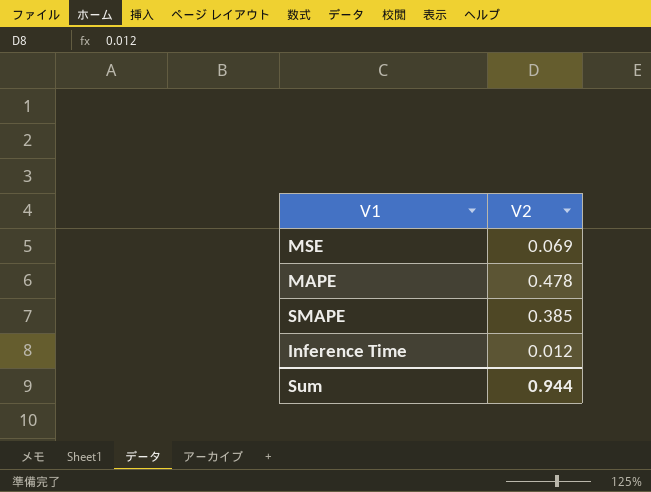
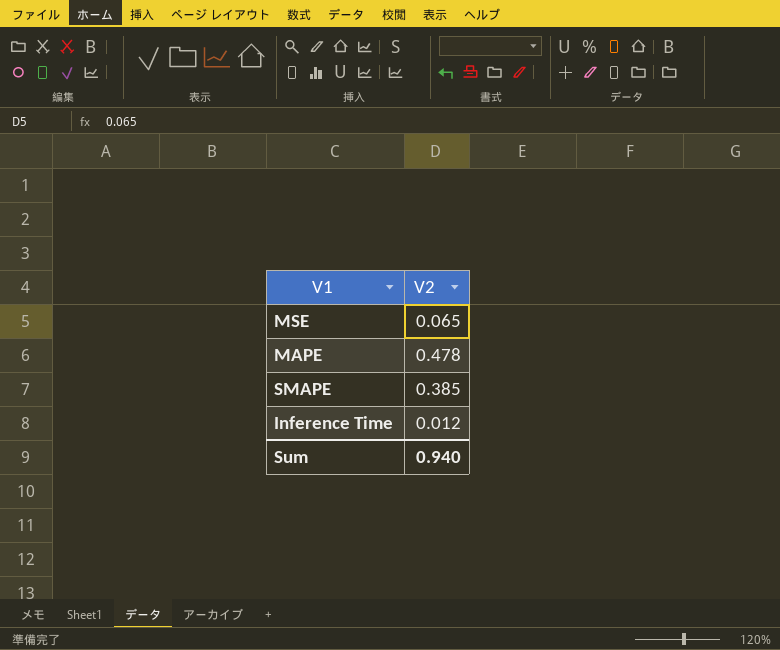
MSE | V2: 0.069 -> 0.065
Sum | V2: 0.944 -> 0.940

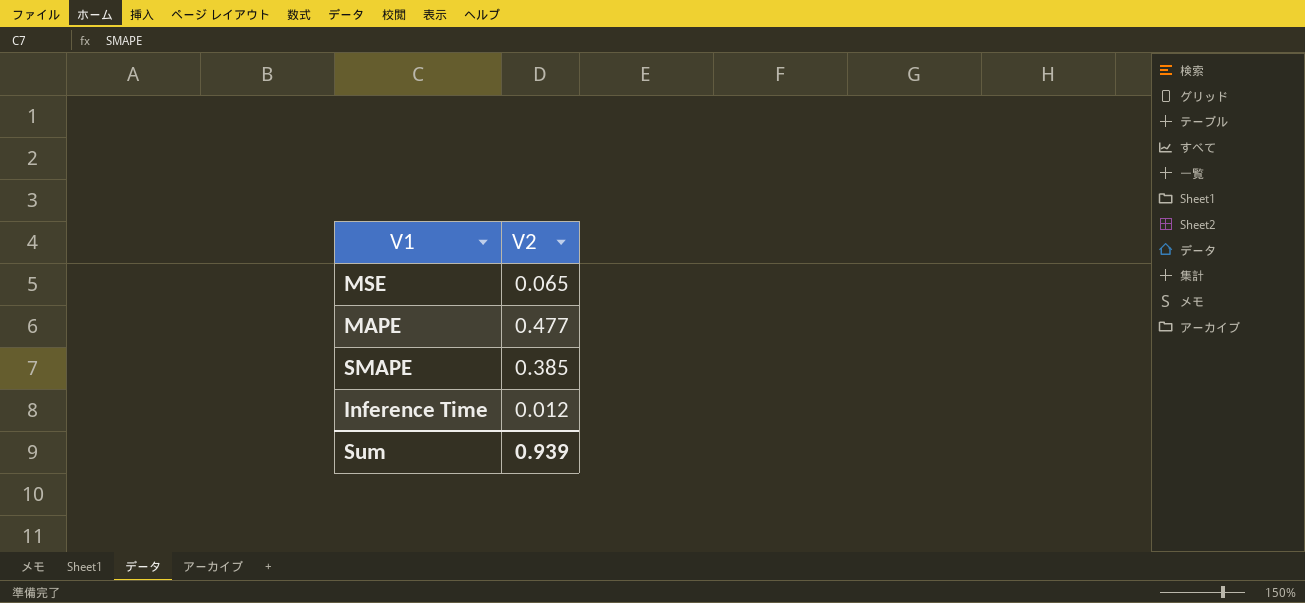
MAPE | V2: 0.478 -> 0.477
Sum | V2: 0.940 -> 0.939

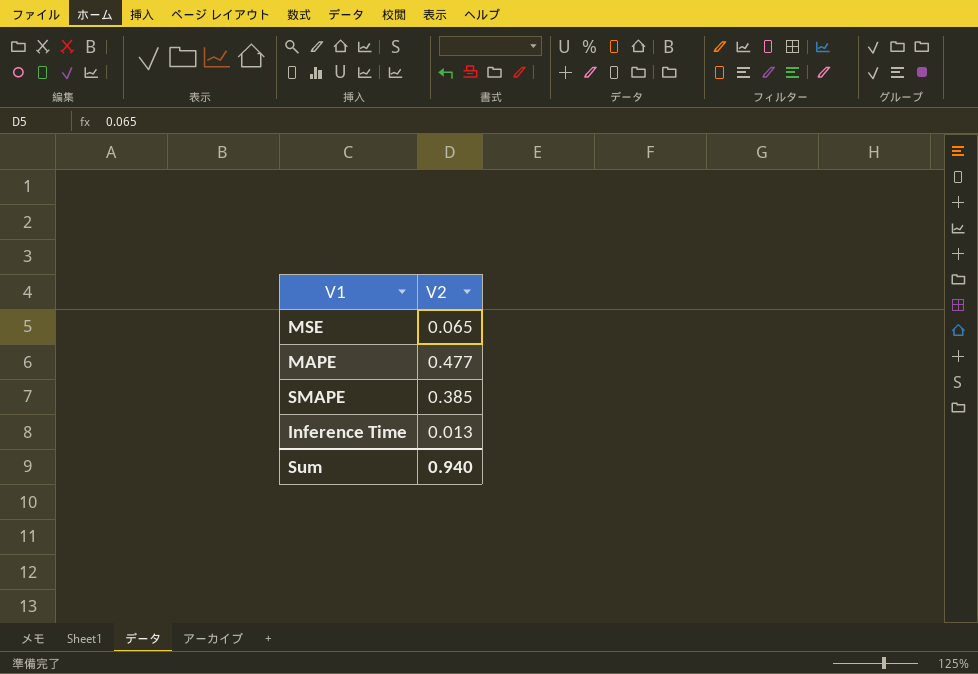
Inference Time | V2: 0.012 -> 0.013
Sum | V2: 0.939 -> 0.940

